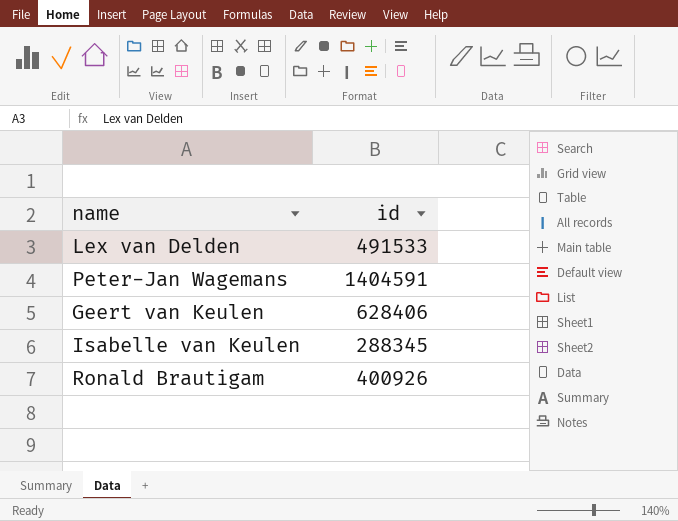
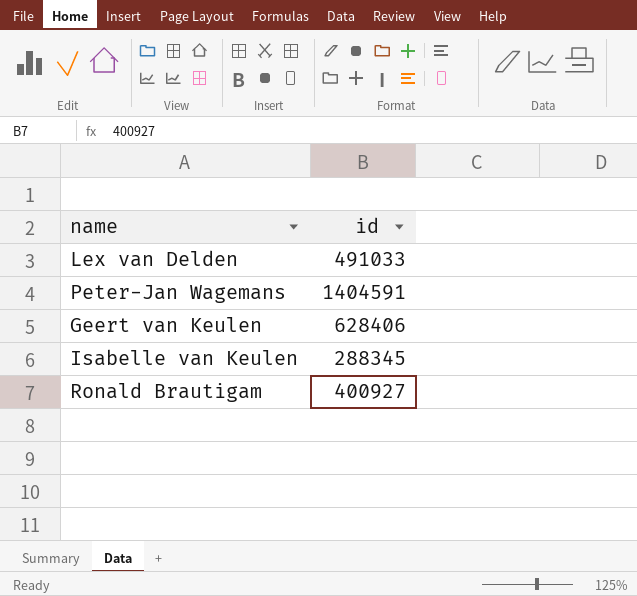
Lex van Delden | id: 491533 -> 491033
Ronald Brautigam | id: 400926 -> 400927

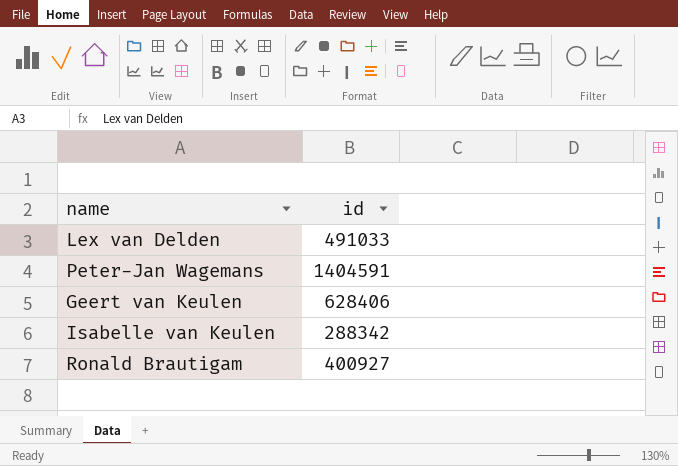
Isabelle van Keulen | id: 288345 -> 288342

